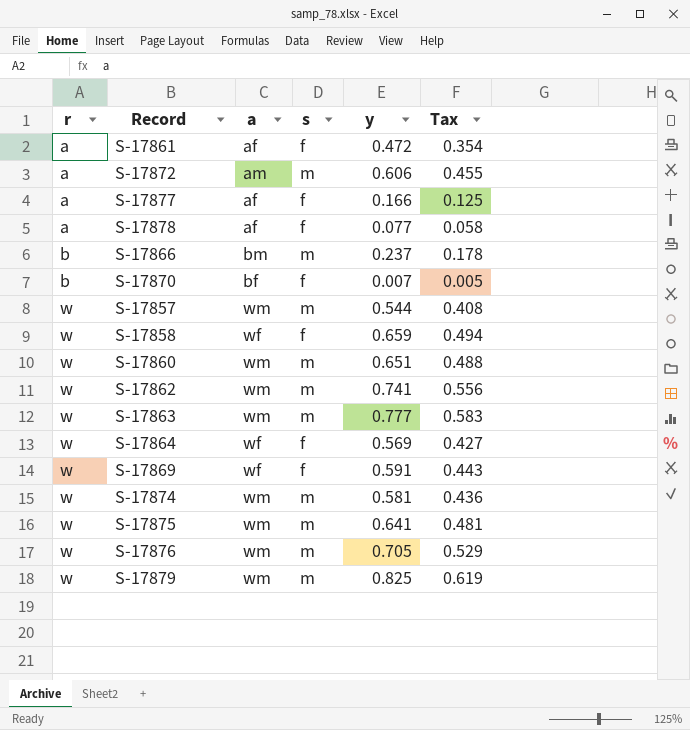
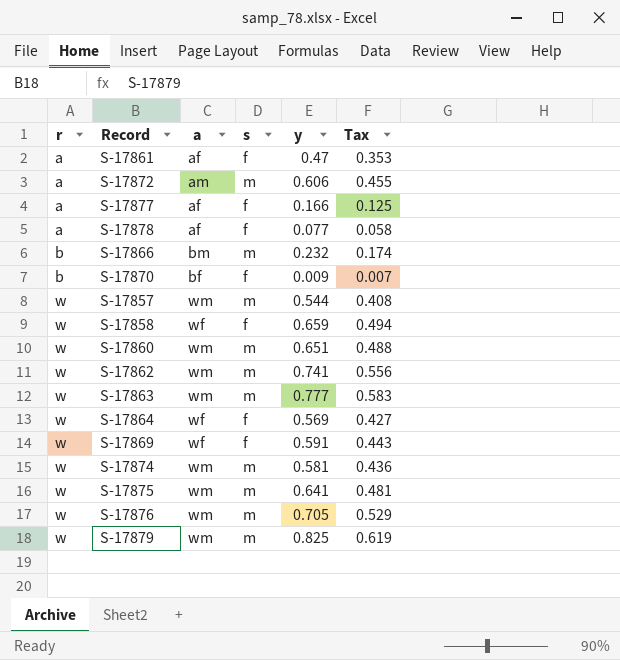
S-17861 | y: 0.472 -> 0.47
S-17861 | Tax: 0.354 -> 0.353
S-17866 | y: 0.237 -> 0.232
S-17866 | Tax: 0.178 -> 0.174
S-17870 | y: 0.007 -> 0.009
S-17870 | Tax: 0.005 -> 0.007

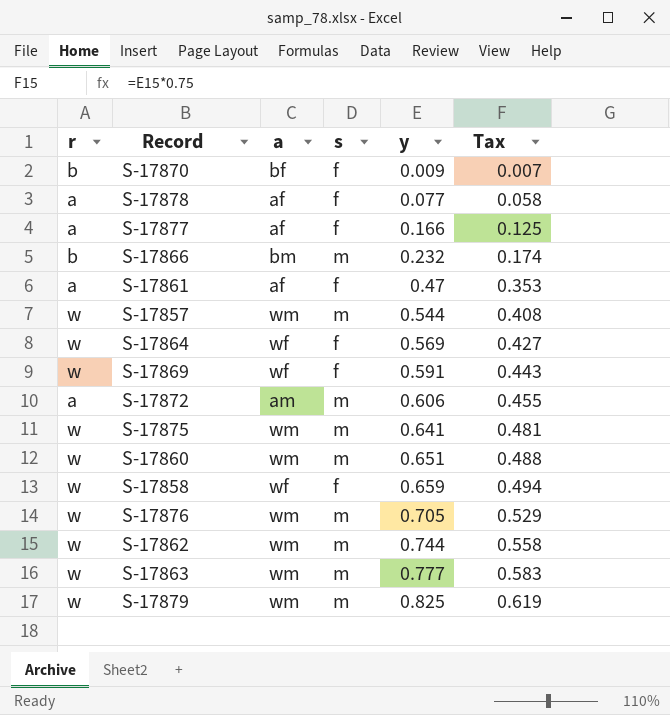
row order: r ascending -> y ascending
row S-17874: w | wm | m | 0.581 | 0.436 -> none
S-17862 | y: 0.741 -> 0.744
S-17862 | Tax: 0.556 -> 0.558

